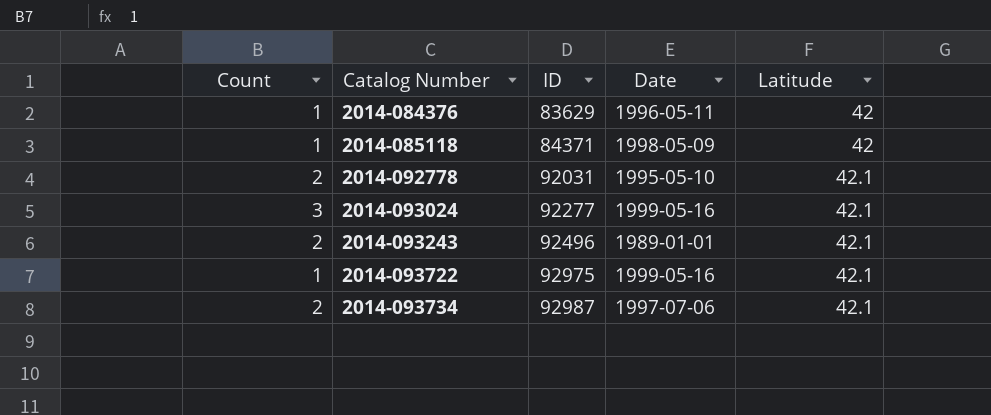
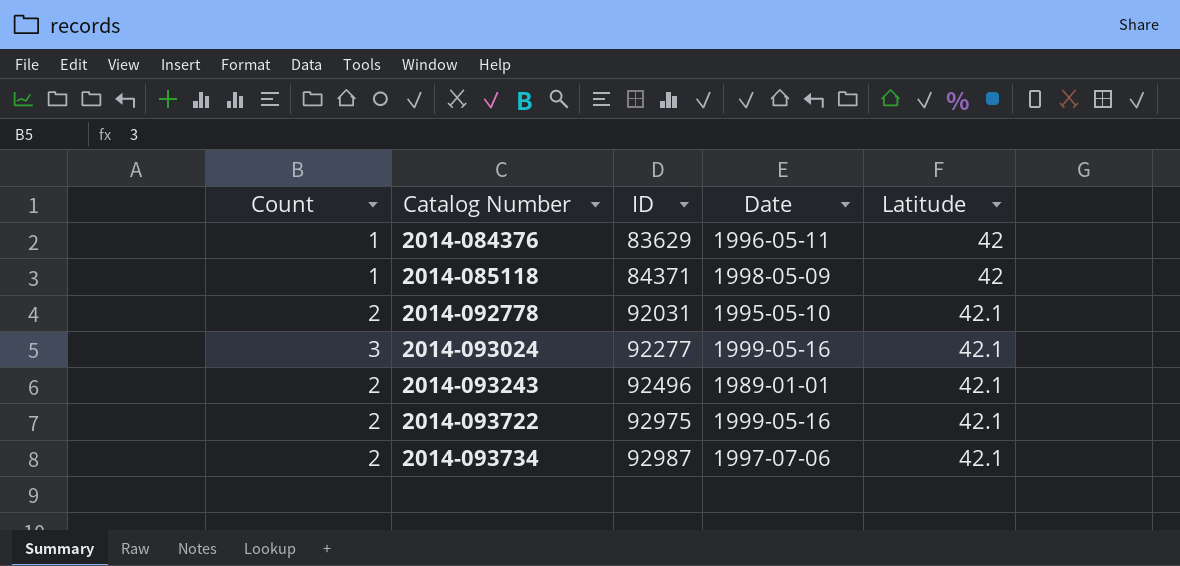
2014-093722 | Count: 1 -> 2

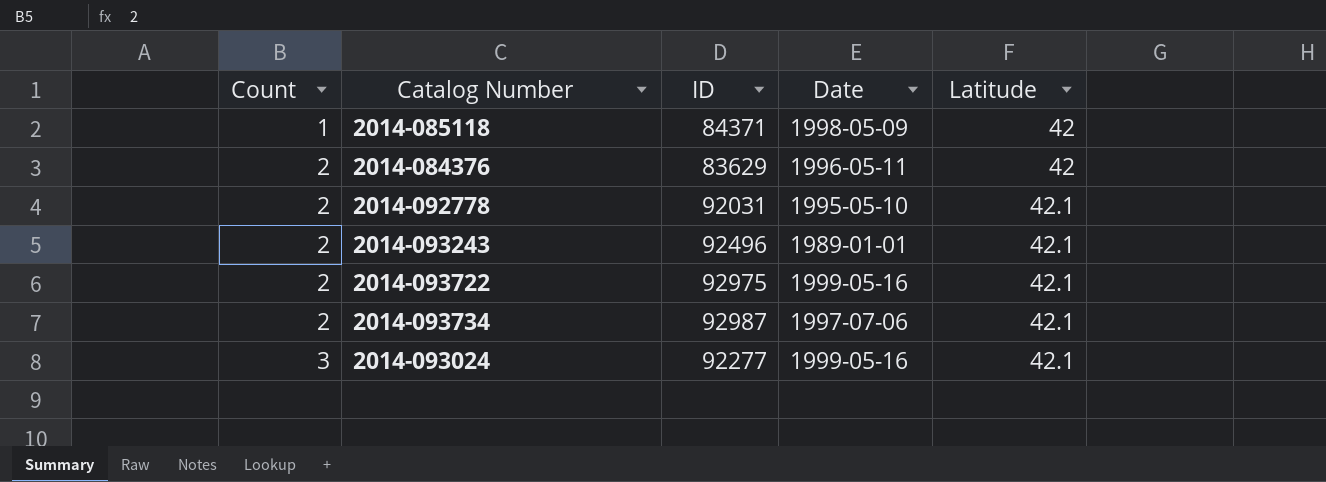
row order: Catalog Number ascending -> Count ascending
2014-084376 | Count: 1 -> 2

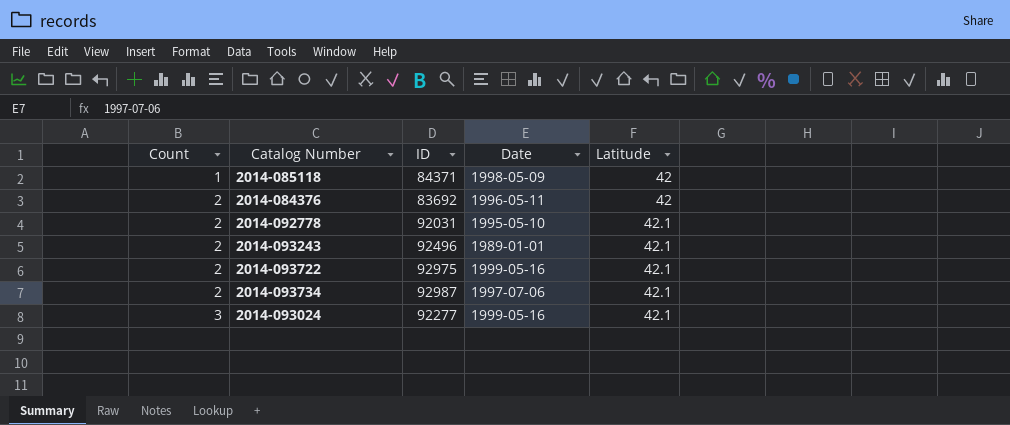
2014-084376 | ID: 83629 -> 83692

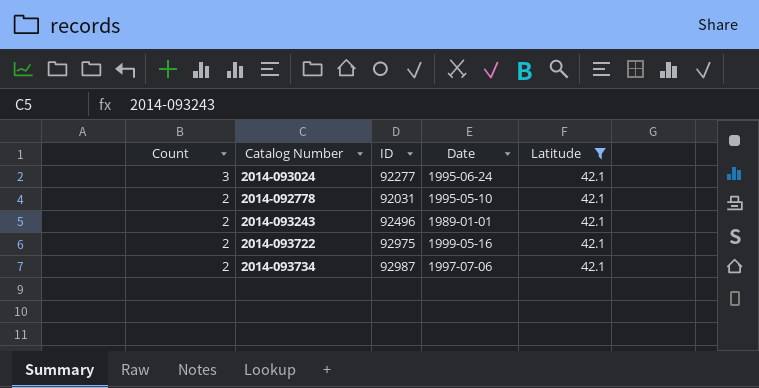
filter: none -> Latitude = 42.1
row order: Count ascending -> Count descending
2014-093024 | Date: 1999-05-16 -> 1995-06-24

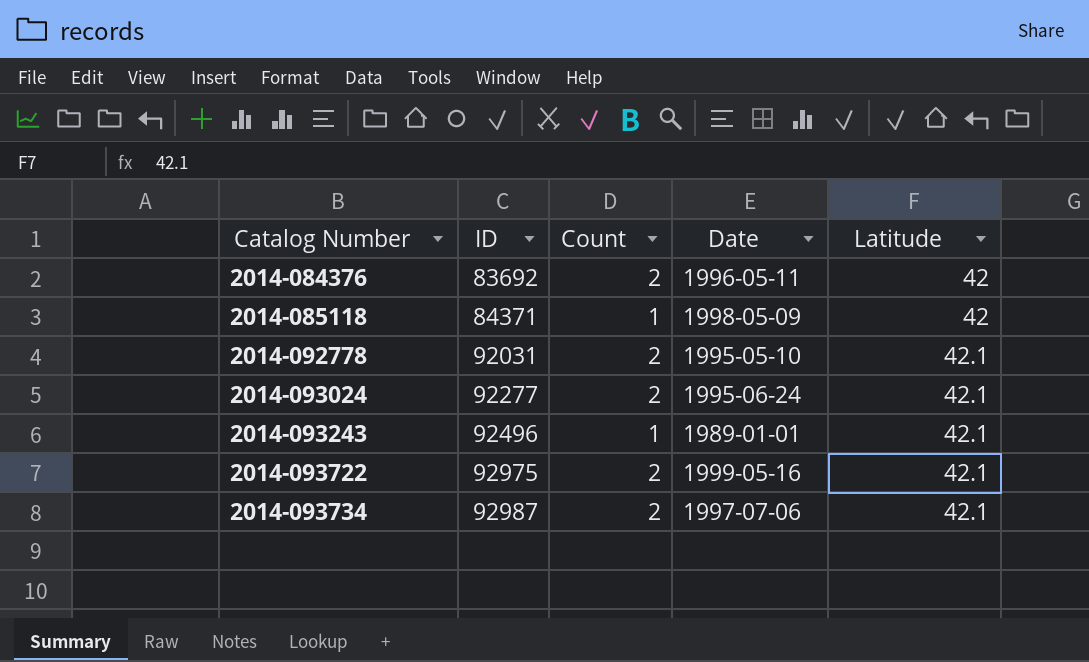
filter: Latitude = 42.1 -> none
row order: Count descending -> Catalog Number ascending
column Count | position: 1 -> 3
2014-093024 | Count: 3 -> 2
2014-093243 | Count: 2 -> 1

